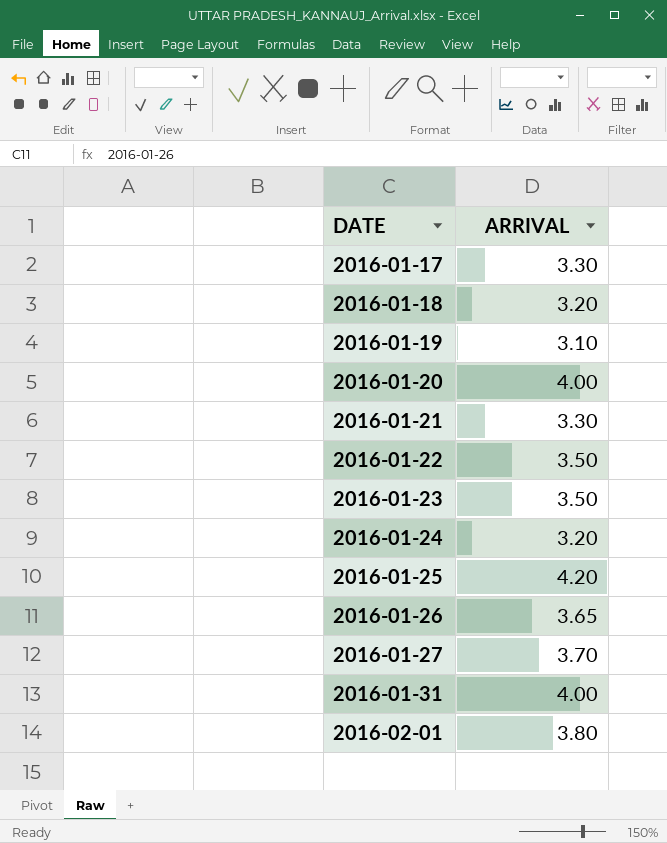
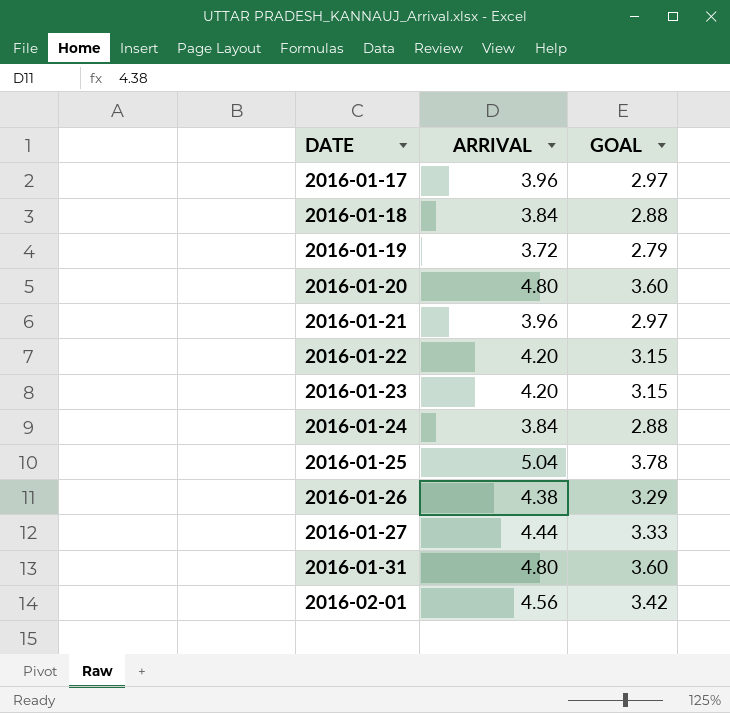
column GOAL | formula: none -> [ARRIVAL] * 0.75
2016-01-17 | ARRIVAL: 3.30 -> 3.96
2016-01-18 | ARRIVAL: 3.20 -> 3.84
2016-01-19 | ARRIVAL: 3.10 -> 3.72
2016-01-20 | ARRIVAL: 4.00 -> 4.80
2016-01-21 | ARRIVAL: 3.30 -> 3.96
2016-01-22 | ARRIVAL: 3.50 -> 4.20
2016-01-23 | ARRIVAL: 3.50 -> 4.20
2016-01-24 | ARRIVAL: 3.20 -> 3.84
2016-01-25 | ARRIVAL: 4.20 -> 5.04
2016-01-26 | ARRIVAL: 3.65 -> 4.38
2016-01-27 | ARRIVAL: 3.70 -> 4.44
2016-01-31 | ARRIVAL: 4.00 -> 4.80
2016-02-01 | ARRIVAL: 3.80 -> 4.56

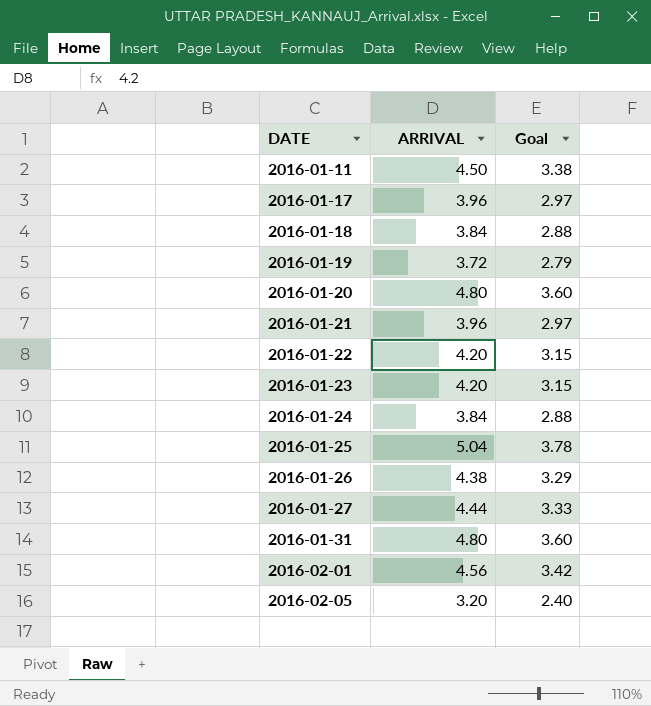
column name: GOAL -> Goal
row 2016-01-11: none -> 4.50 | 3.38
row 2016-02-05: none -> 3.20 | 2.40

